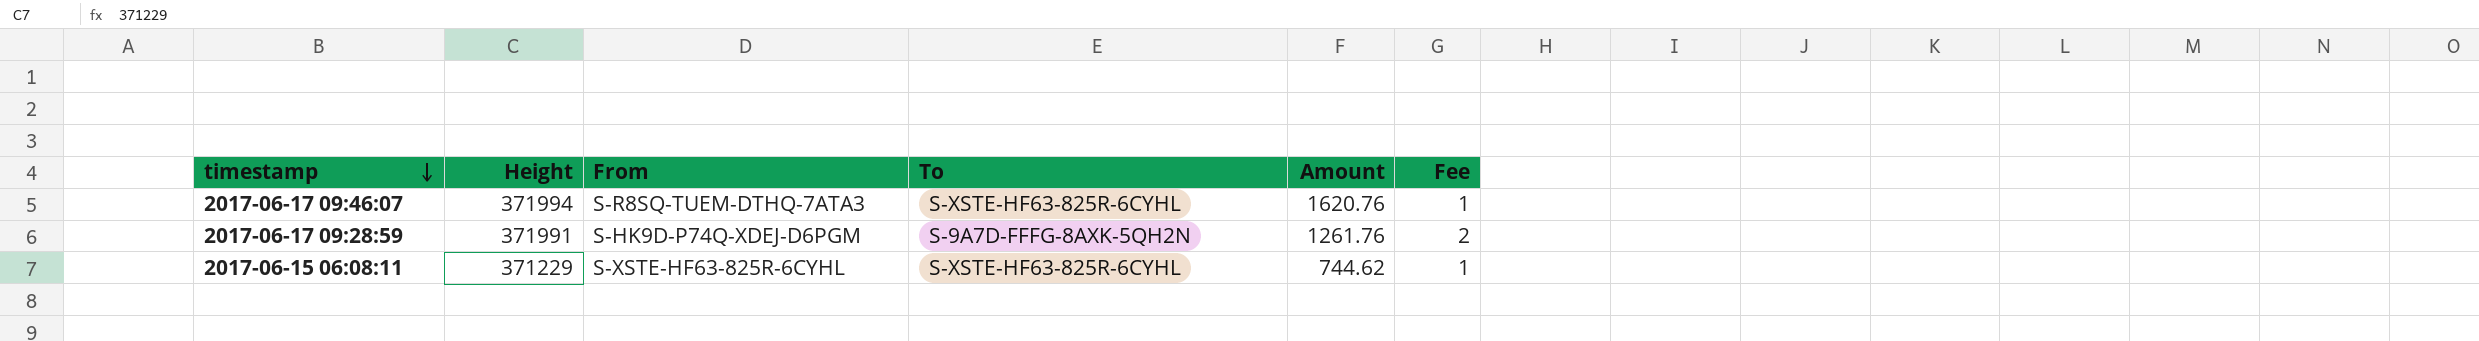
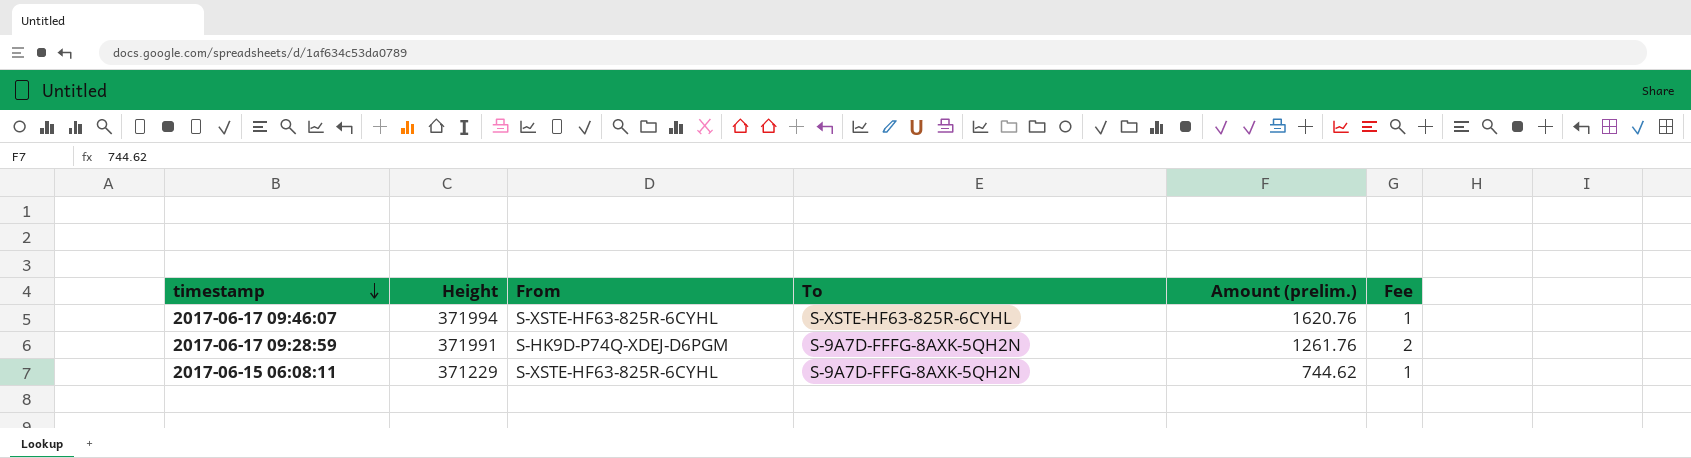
column name: Amount -> Amount (prelim.)
2017-06-17 09:46:07 | From: S-R8SQ-TUEM-DTHQ-7ATA3 -> S-XSTE-HF63-825R-6CYHL
2017-06-15 06:08:11 | To: S-XSTE-HF63-825R-6CYHL -> S-9A7D-FFFG-8AXK-5QH2N

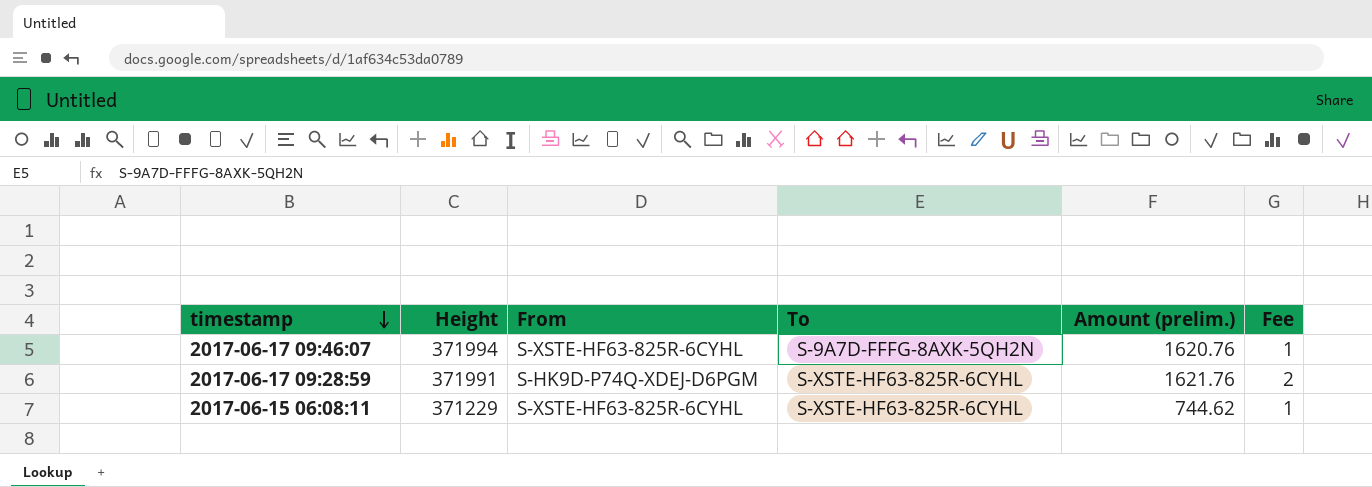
2017-06-17 09:46:07 | To: S-XSTE-HF63-825R-6CYHL -> S-9A7D-FFFG-8AXK-5QH2N
2017-06-17 09:28:59 | To: S-9A7D-FFFG-8AXK-5QH2N -> S-XSTE-HF63-825R-6CYHL
2017-06-17 09:28:59 | Amount (prelim.): 1261.76 -> 1621.76
2017-06-15 06:08:11 | To: S-9A7D-FFFG-8AXK-5QH2N -> S-XSTE-HF63-825R-6CYHL

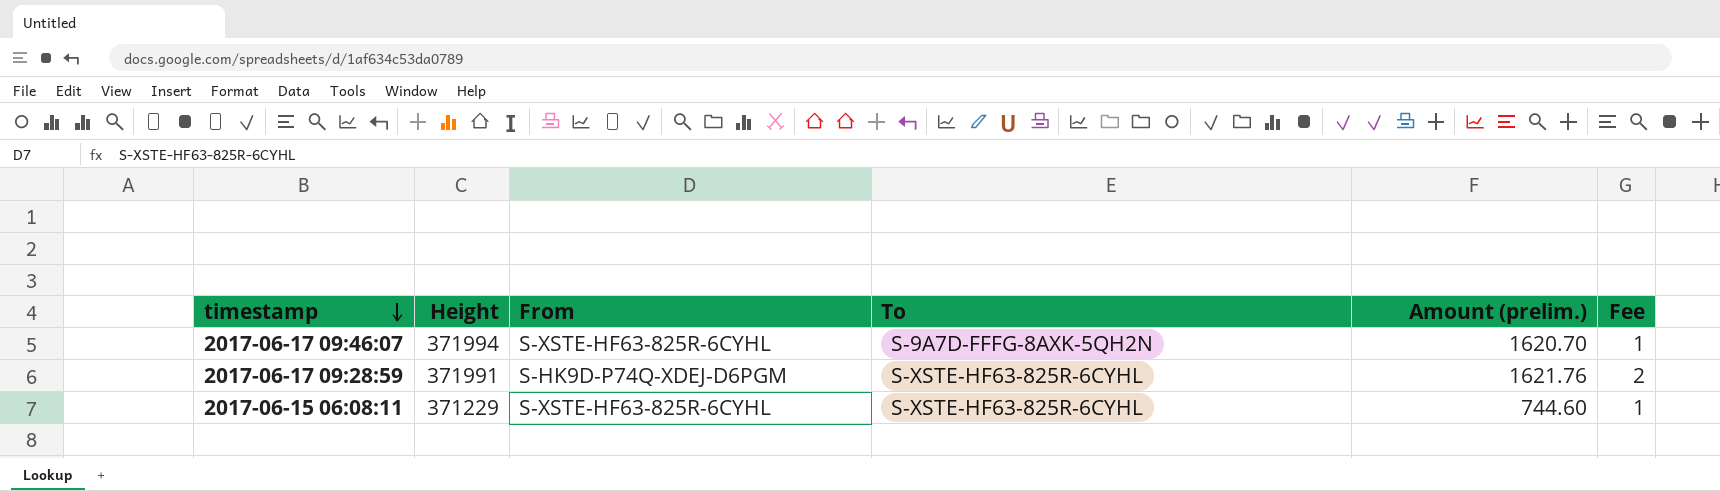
2017-06-17 09:46:07 | Amount (prelim.): 1620.76 -> 1620.70
2017-06-15 06:08:11 | Amount (prelim.): 744.62 -> 744.60

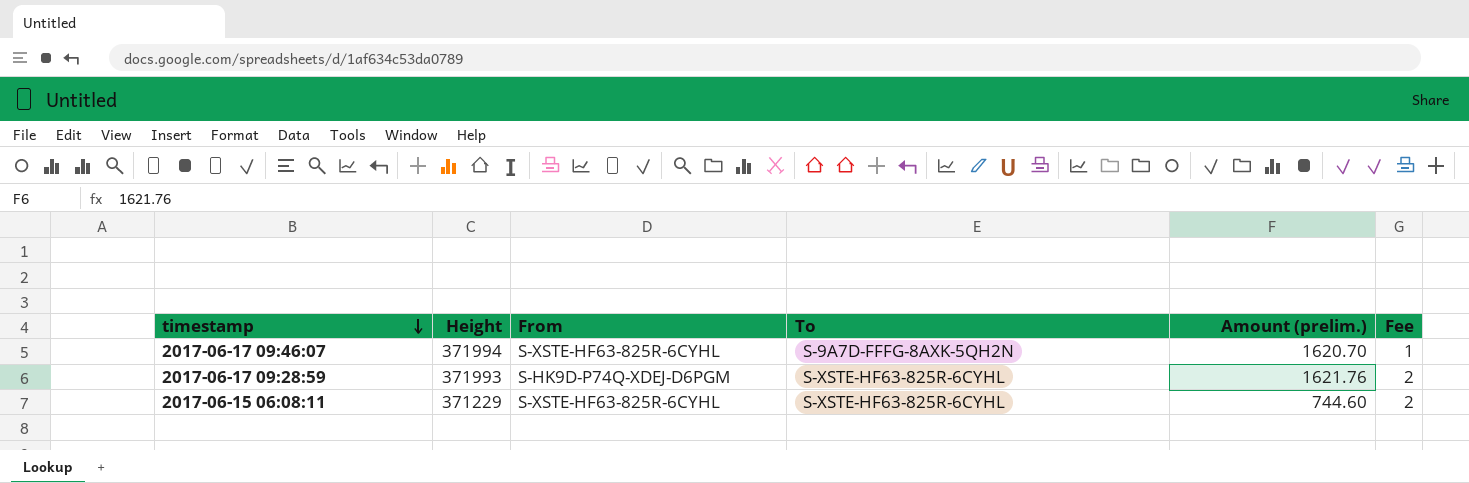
2017-06-17 09:28:59 | Height: 371991 -> 371993
2017-06-15 06:08:11 | Fee: 1 -> 2

